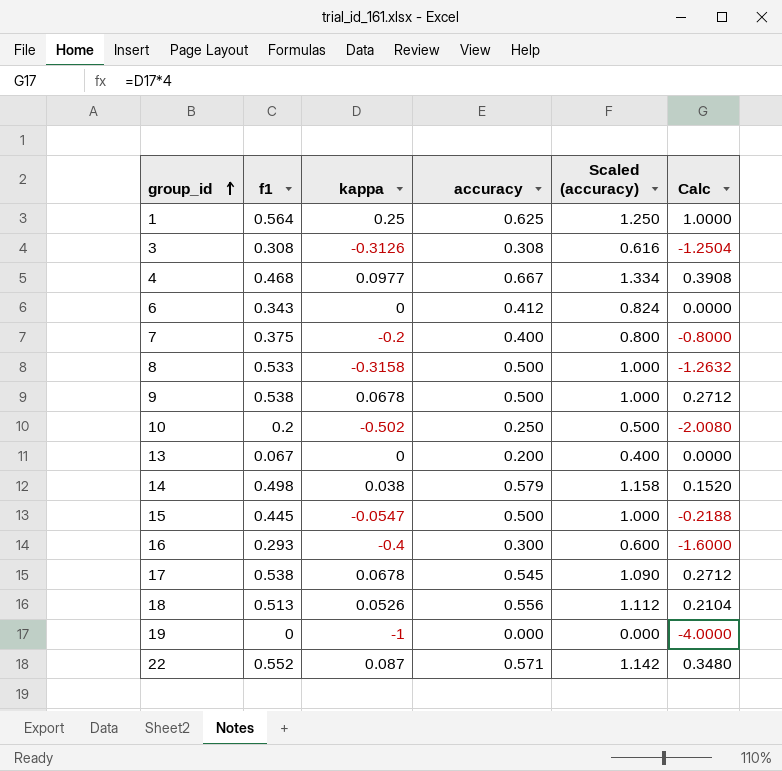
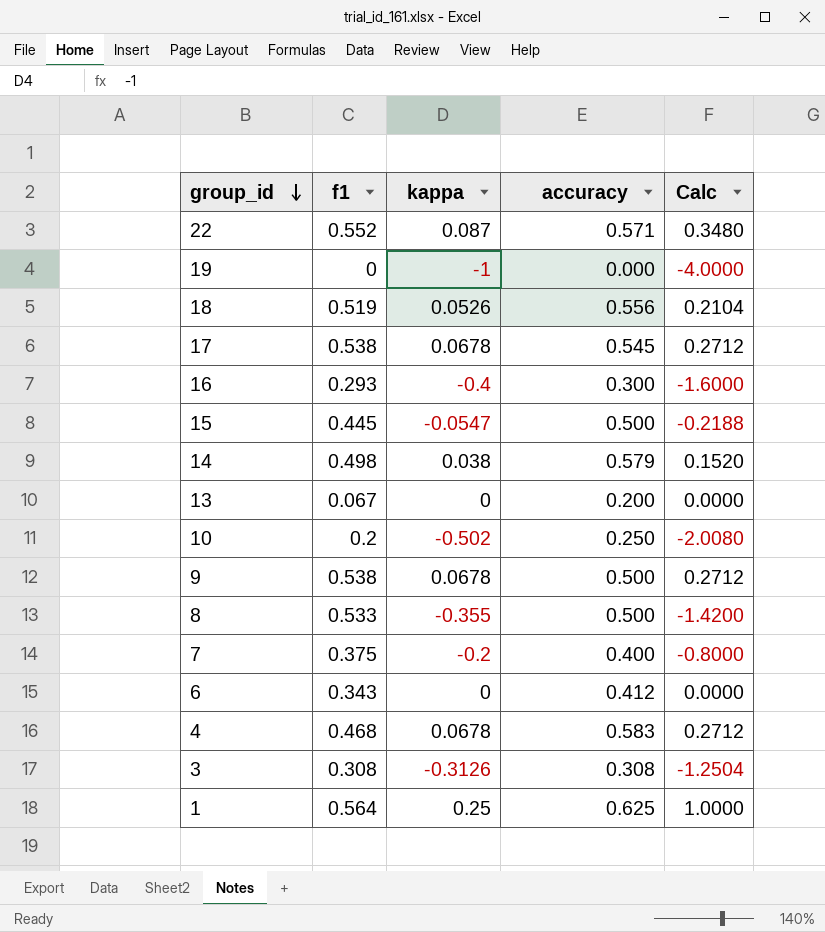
row order: group_id ascending -> group_id descending
column Scaled (accuracy) | formula: [accuracy] * 2 -> none
18 | f1: 0.513 -> 0.519
8 | kappa: -0.3158 -> -0.355
8 | Calc: -1.2632 -> -1.4200
4 | kappa: 0.0977 -> 0.0678
4 | accuracy: 0.667 -> 0.583
4 | Calc: 0.3908 -> 0.2712

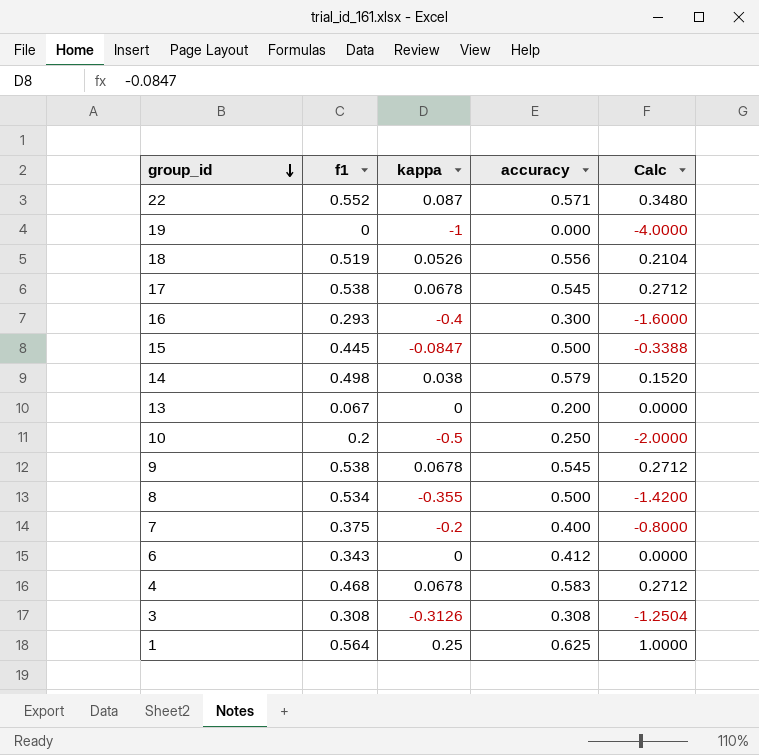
15 | kappa: -0.0547 -> -0.0847
15 | Calc: -0.2188 -> -0.3388
10 | kappa: -0.502 -> -0.5
10 | Calc: -2.0080 -> -2.0000
9 | accuracy: 0.500 -> 0.545
8 | f1: 0.533 -> 0.534

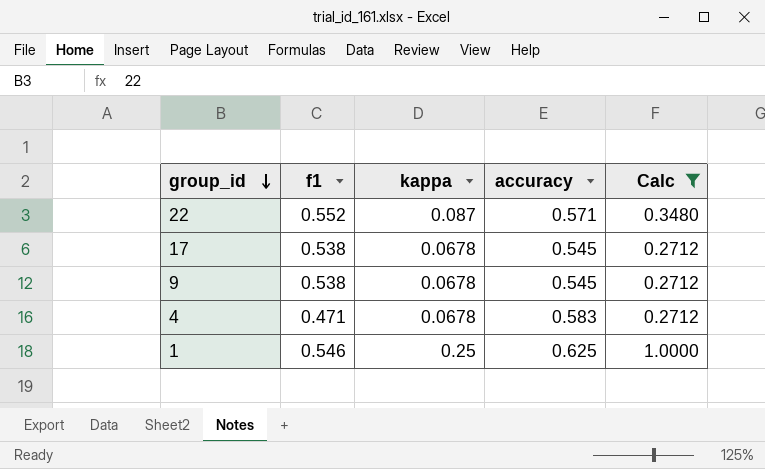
filter: none -> Calc >= 0.2712
4 | f1: 0.468 -> 0.471
1 | f1: 0.564 -> 0.546

